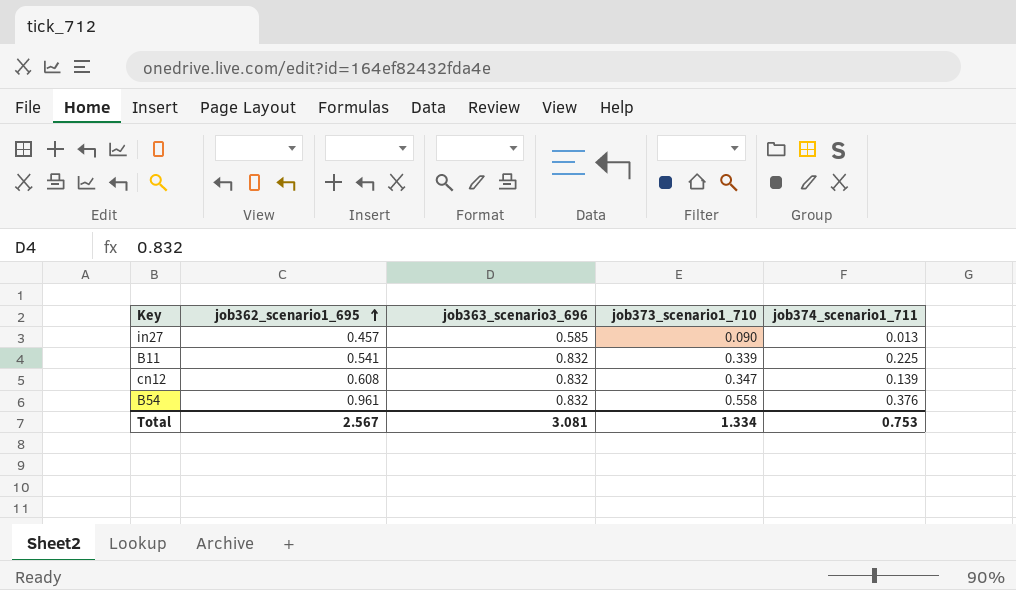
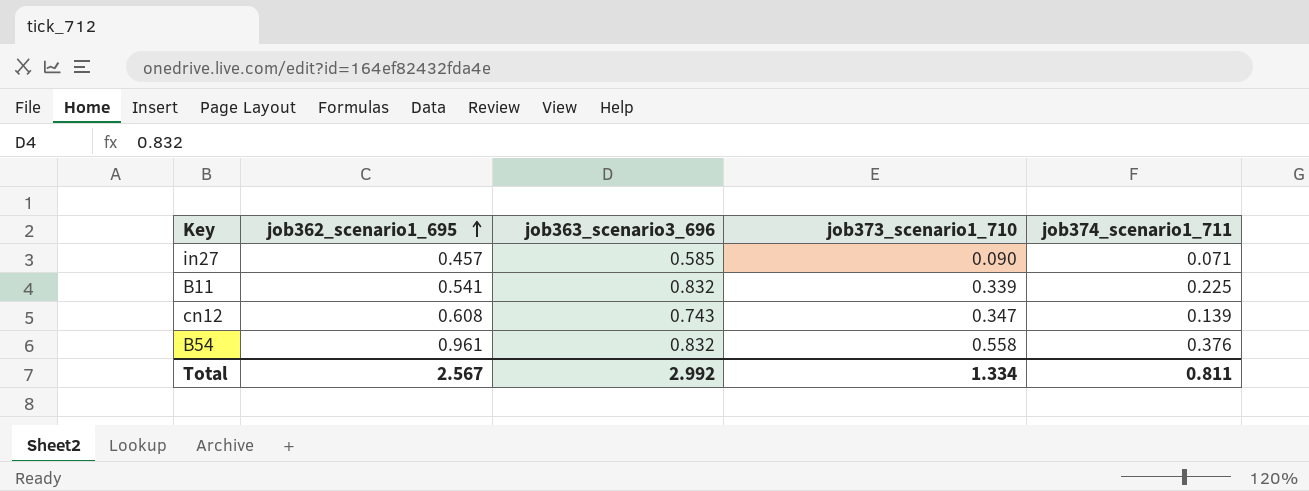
in27 | job374_scenario1_711: 0.013 -> 0.071
cn12 | job363_scenario3_696: 0.832 -> 0.743
Total | job363_scenario3_696: 3.081 -> 2.992
Total | job374_scenario1_711: 0.753 -> 0.811

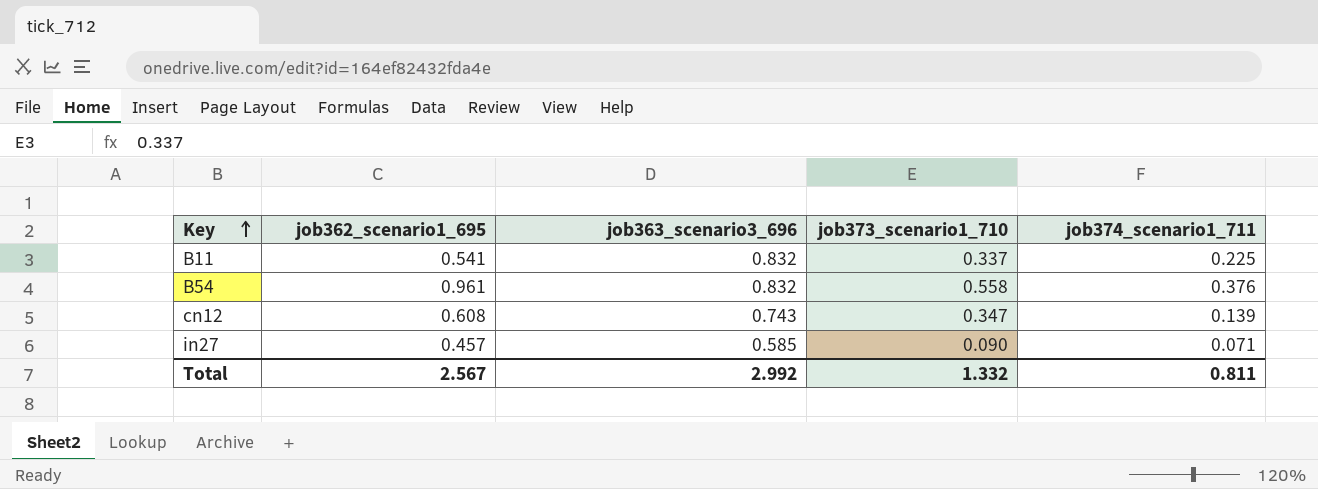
row order: job362_scenario1_695 ascending -> Key ascending
B11 | job373_scenario1_710: 0.339 -> 0.337
Total | job373_scenario1_710: 1.334 -> 1.332

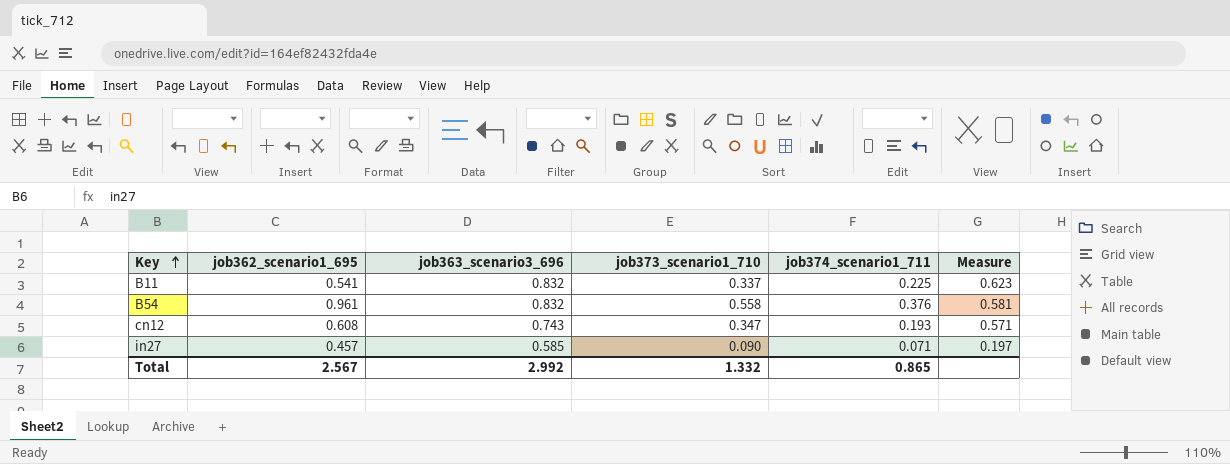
column Measure | formula: none -> [job373_scenario1_710] / [job362_scenario1_695]
cn12 | job374_scenario1_711: 0.139 -> 0.193
Total | job374_scenario1_711: 0.811 -> 0.865

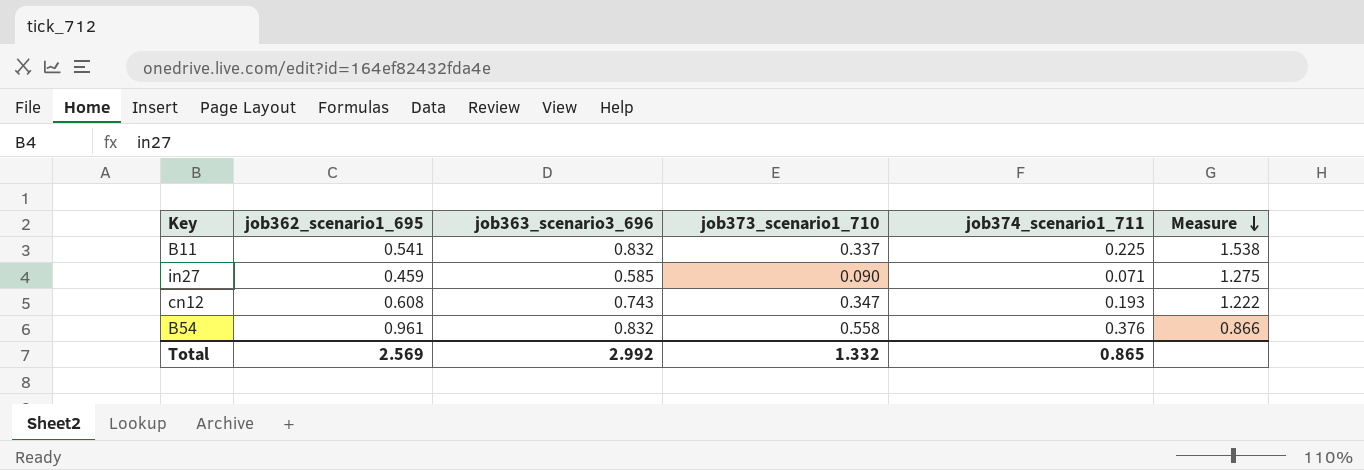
row order: Key ascending -> Measure descending
column Measure | formula: [job373_scenario1_710] / [job362_scenario1_695] -> [job363_scenario3_696] / [job362_scenario1_695]
in27 | job362_scenario1_695: 0.457 -> 0.459
Total | job362_scenario1_695: 2.567 -> 2.569

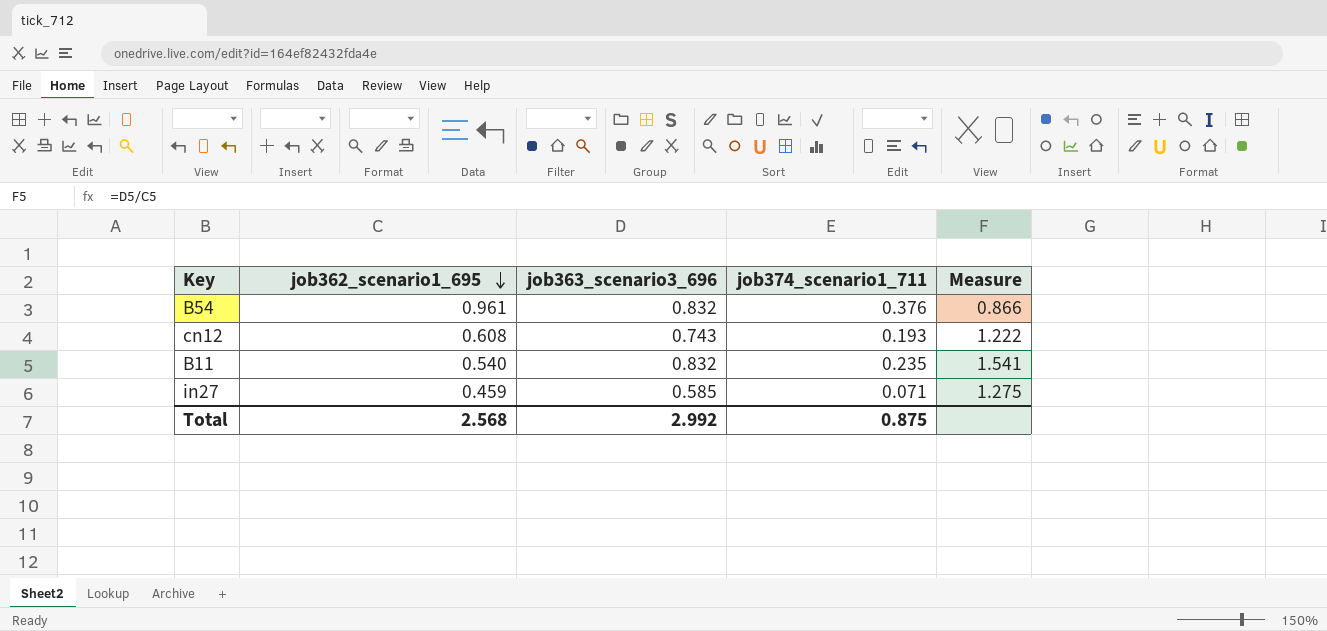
row order: Measure descending -> job362_scenario1_695 descending
column job373_scenario1_710 | position: 4 -> none
B11 | job362_scenario1_695: 0.541 -> 0.540
B11 | job374_scenario1_711: 0.225 -> 0.235
B11 | Measure: 1.538 -> 1.541
Total | job362_scenario1_695: 2.569 -> 2.568
Total | job374_scenario1_711: 0.865 -> 0.875

